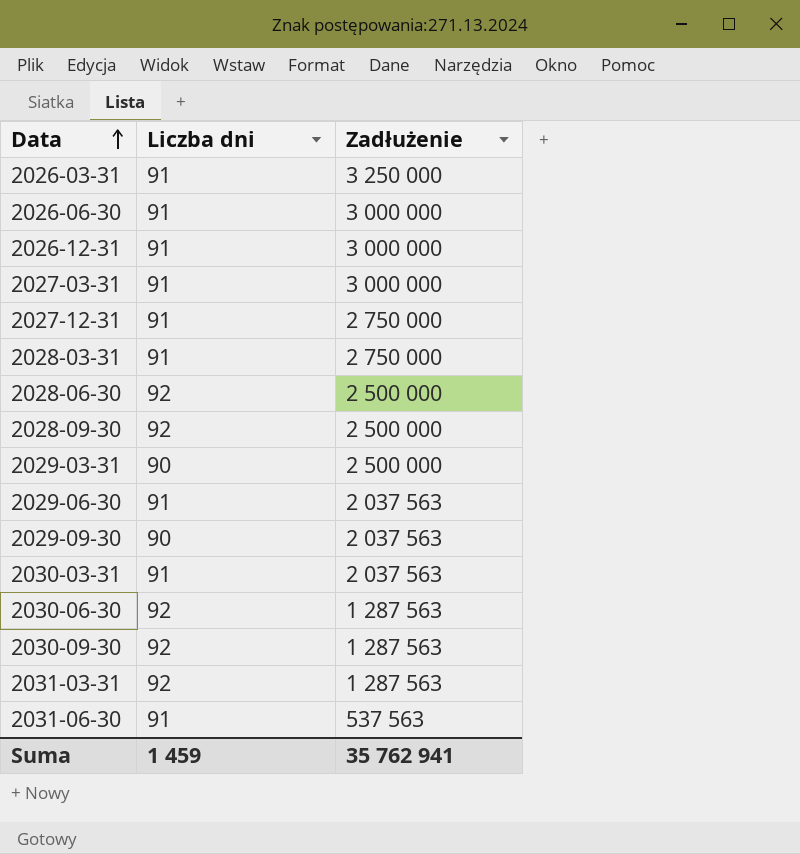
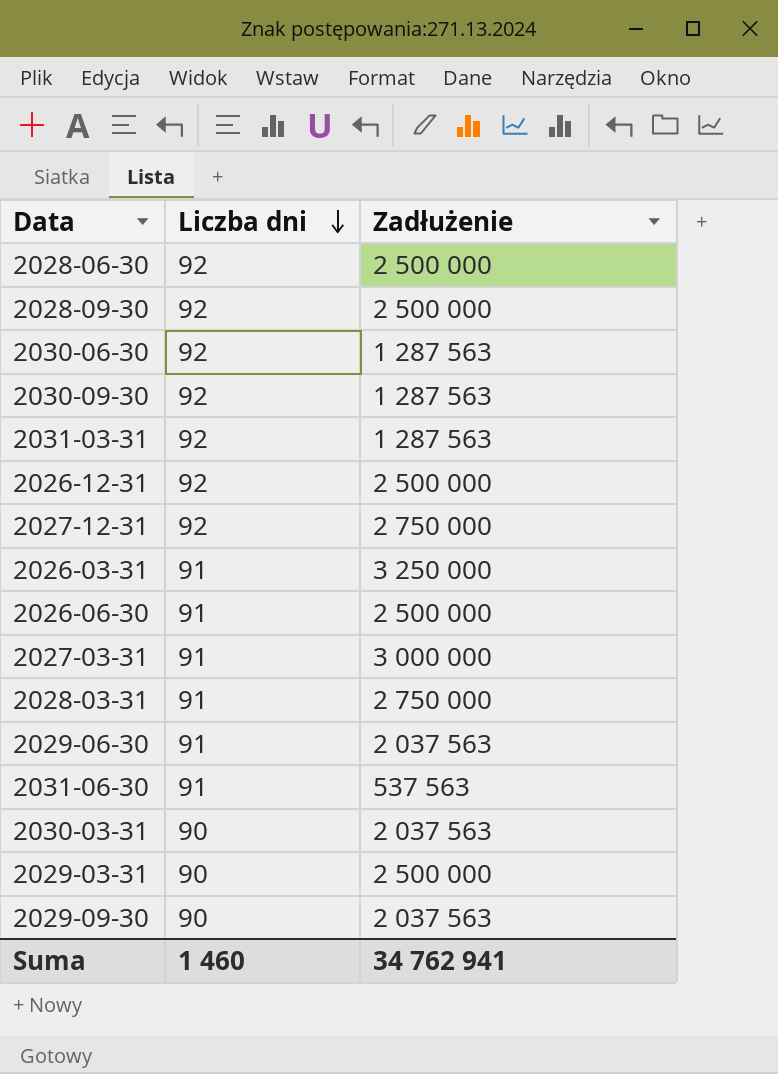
row order: Data ascending -> Liczba dni descending
2026-12-31 | Liczba dni: 91 -> 92
2026-12-31 | Zadłużenie: 3 000 000 -> 2 500 000
2027-12-31 | Liczba dni: 91 -> 92
2026-06-30 | Zadłużenie: 3 000 000 -> 2 500 000
2030-03-31 | Liczba dni: 91 -> 90
Suma | Liczba dni: 1 459 -> 1 460
Suma | Zadłużenie: 35 762 941 -> 34 762 941

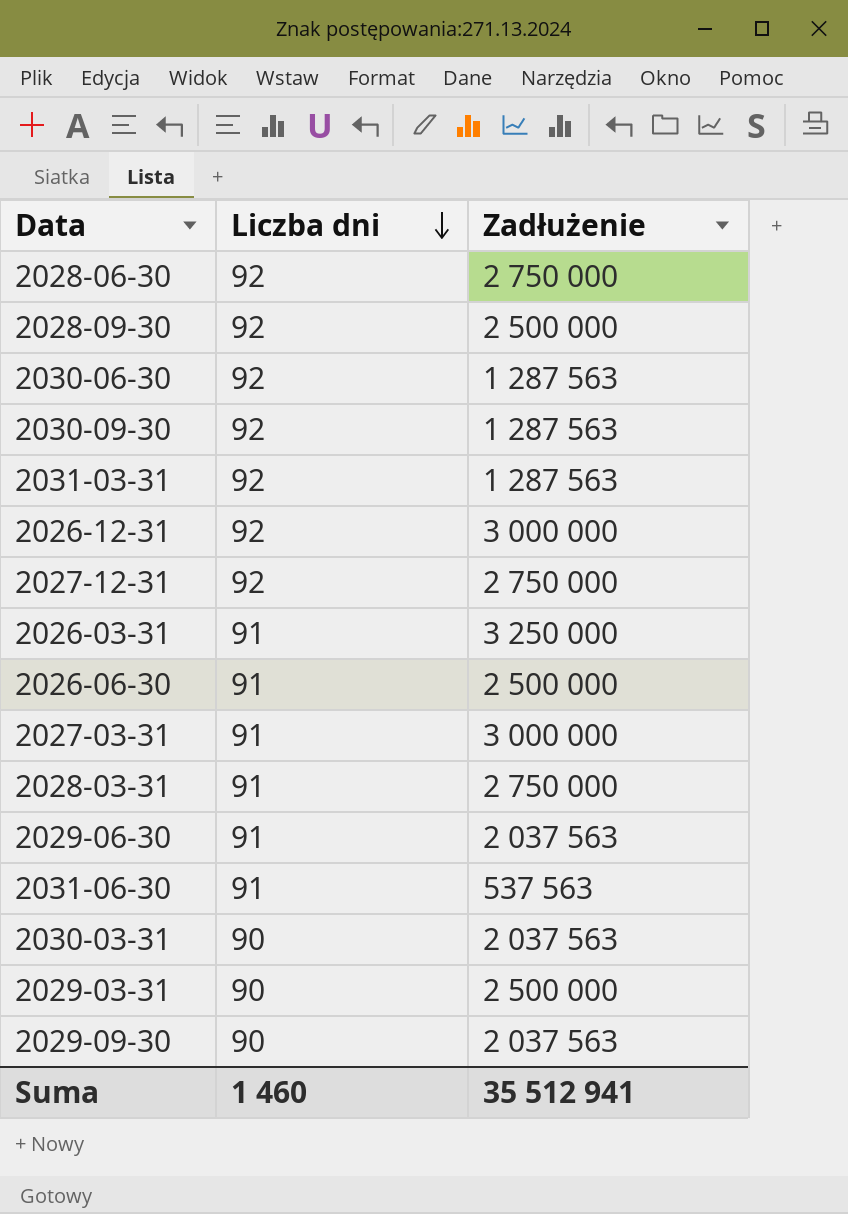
2028-06-30 | Zadłużenie: 2 500 000 -> 2 750 000
2026-12-31 | Zadłużenie: 2 500 000 -> 3 000 000
Suma | Zadłużenie: 34 762 941 -> 35 512 941

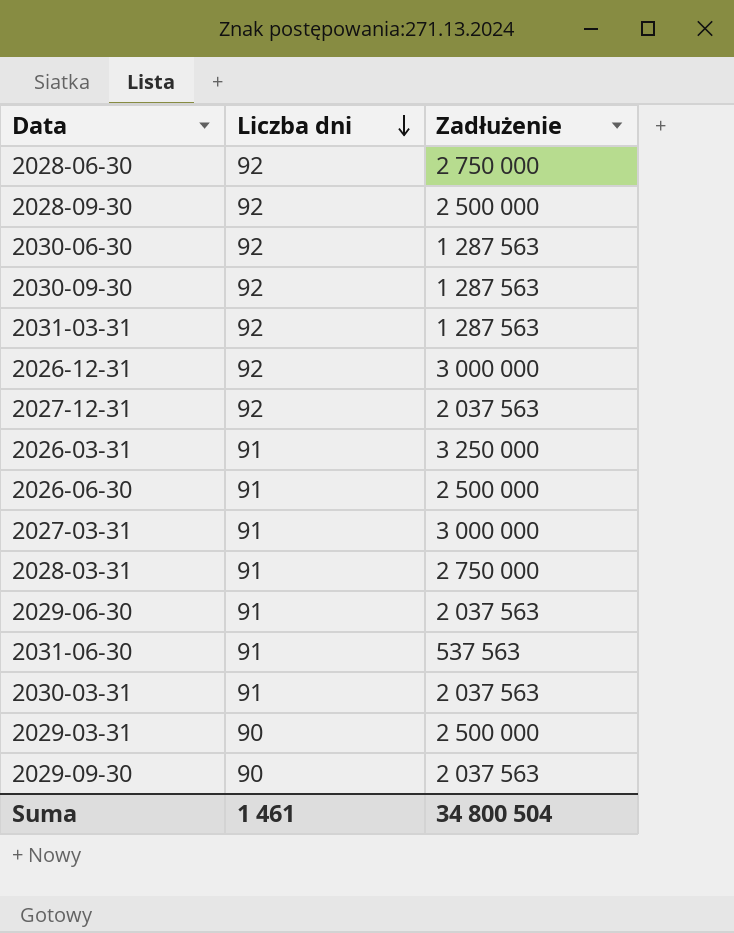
2027-12-31 | Zadłużenie: 2 750 000 -> 2 037 563
2030-03-31 | Liczba dni: 90 -> 91
Suma | Liczba dni: 1 460 -> 1 461
Suma | Zadłużenie: 35 512 941 -> 34 800 504

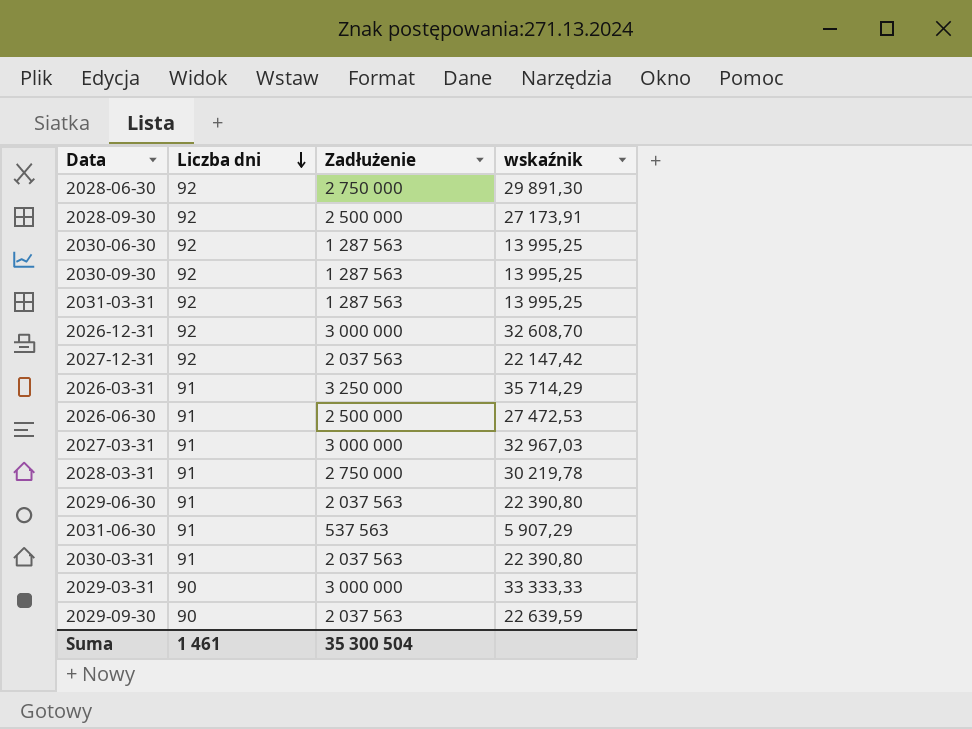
column wskaźnik | formula: none -> [Zadłużenie] / [Liczba dni]
2029-03-31 | Zadłużenie: 2 500 000 -> 3 000 000
Suma | Zadłużenie: 34 800 504 -> 35 300 504

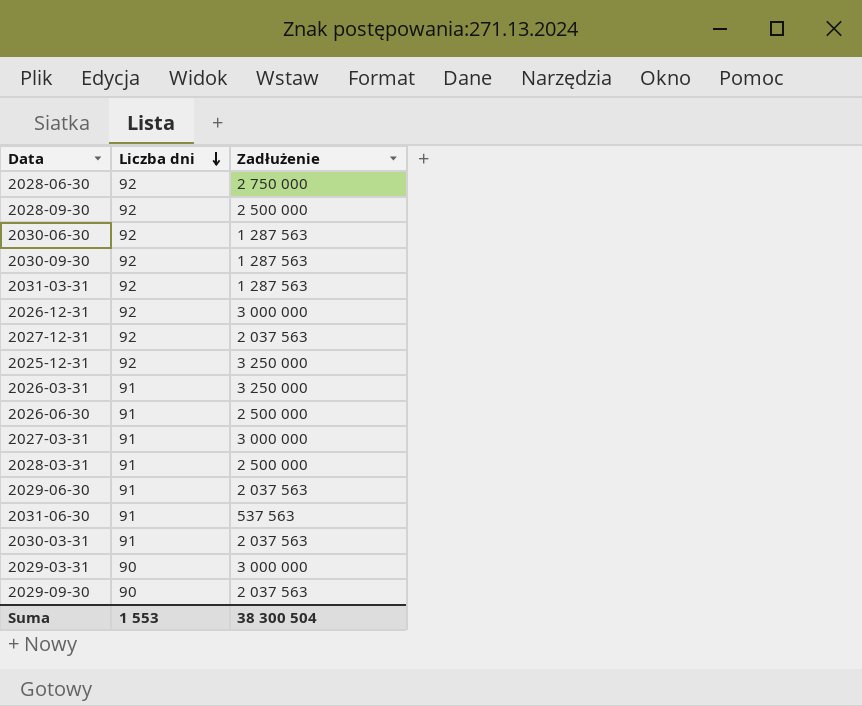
column wskaźnik | formula: [Zadłużenie] / [Liczba dni] -> none
row 2025-12-31: none -> 92 | 3 250 000
2028-03-31 | Zadłużenie: 2 750 000 -> 2 500 000
Suma | Liczba dni: 1 461 -> 1 553
Suma | Zadłużenie: 35 300 504 -> 38 300 504

